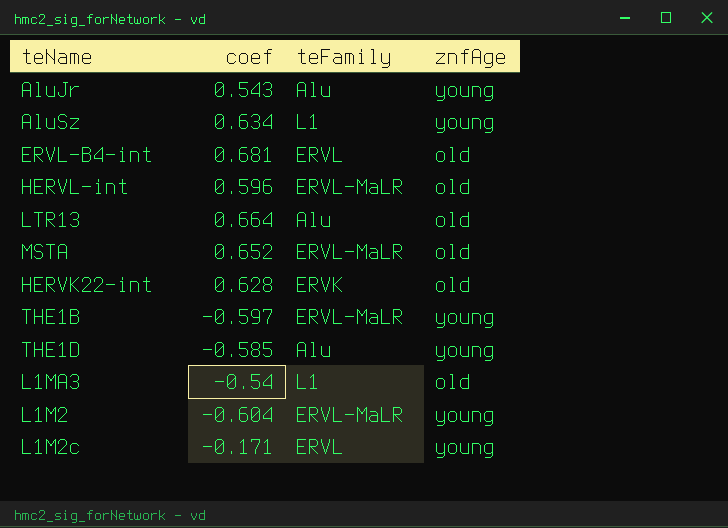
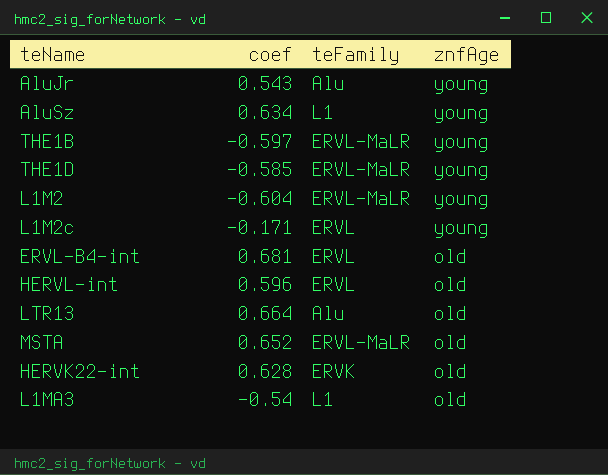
row order: none -> znfAge descending
THE1D | teFamily: Alu -> ERVL-MaLR
HERVL-int | teFamily: ERVL-MaLR -> ERVL

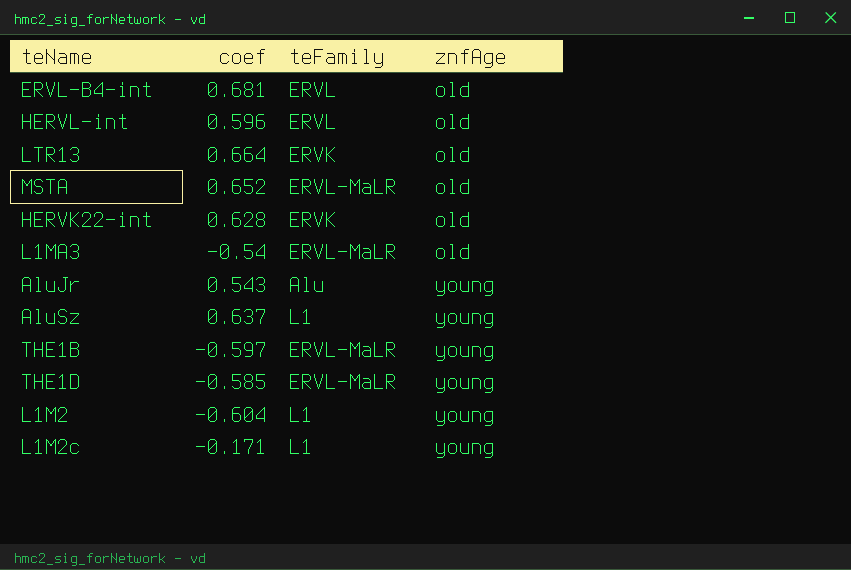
row order: znfAge descending -> znfAge ascending
LTR13 | teFamily: Alu -> ERVK
L1MA3 | teFamily: L1 -> ERVL-MaLR
AluSz | coef: 0.634 -> 0.637
L1M2 | teFamily: ERVL-MaLR -> L1
L1M2c | teFamily: ERVL -> L1

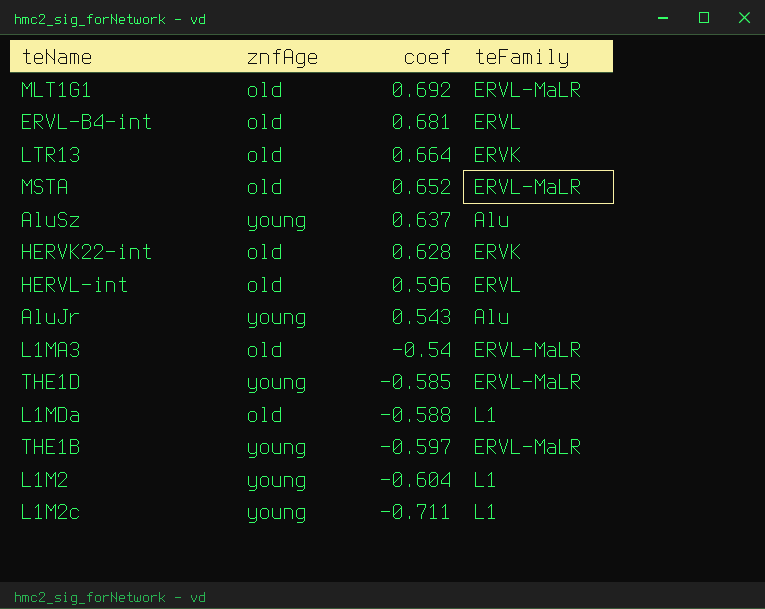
row order: znfAge ascending -> coef descending
column znfAge | position: 4 -> 2
row MLT1G1: none -> old | 0.692 | ERVL-MaLR
AluSz | teFamily: L1 -> Alu
row L1MDa: none -> old | -0.588 | L1
L1M2c | coef: -0.171 -> -0.711

